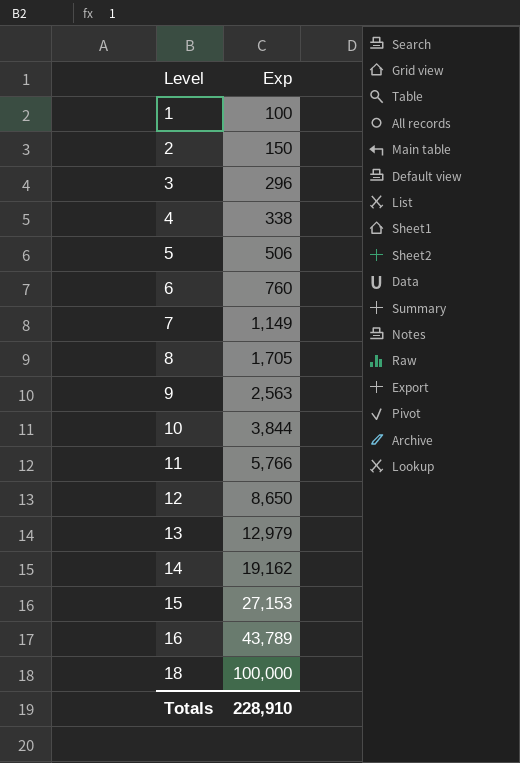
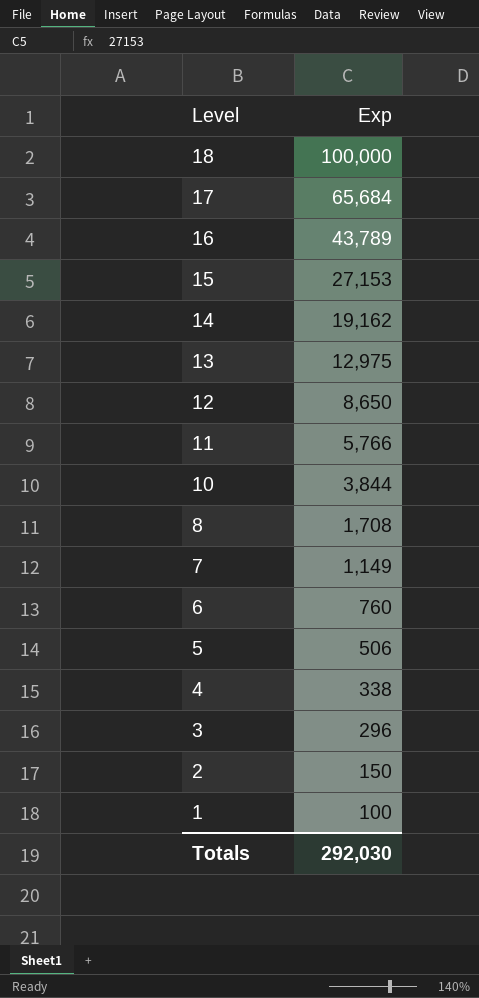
row order: Level ascending -> Level descending
row 9: 2,563 -> none
row 17: none -> 65,684
13 | Exp: 12,979 -> 12,975
8 | Exp: 1,705 -> 1,708
Totals | Exp: 228,910 -> 292,030

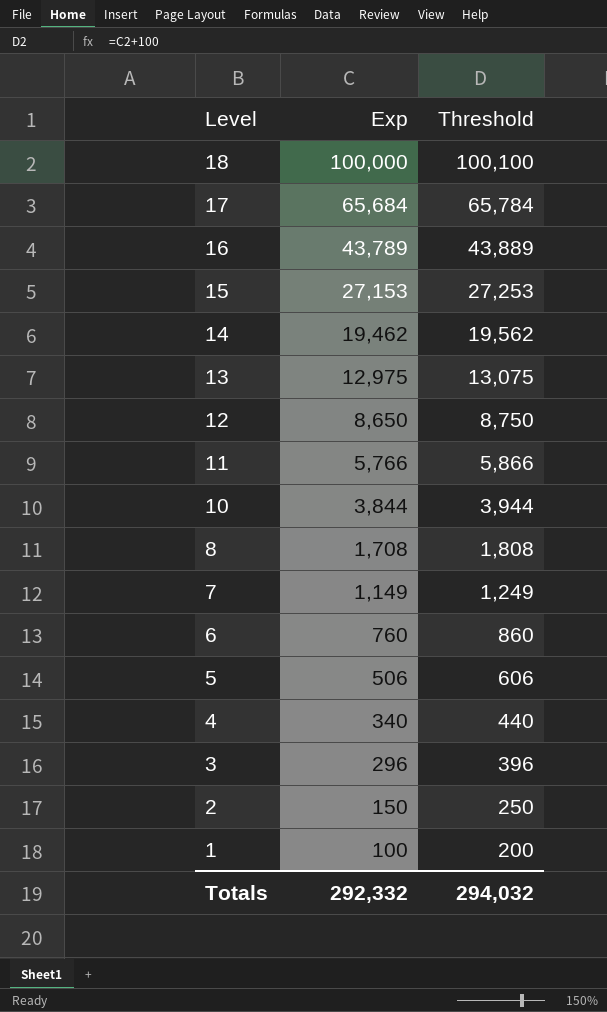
column Threshold | formula: none -> [Exp] + 100
14 | Exp: 19,162 -> 19,462
4 | Exp: 338 -> 340
Totals | Exp: 292,030 -> 292,332

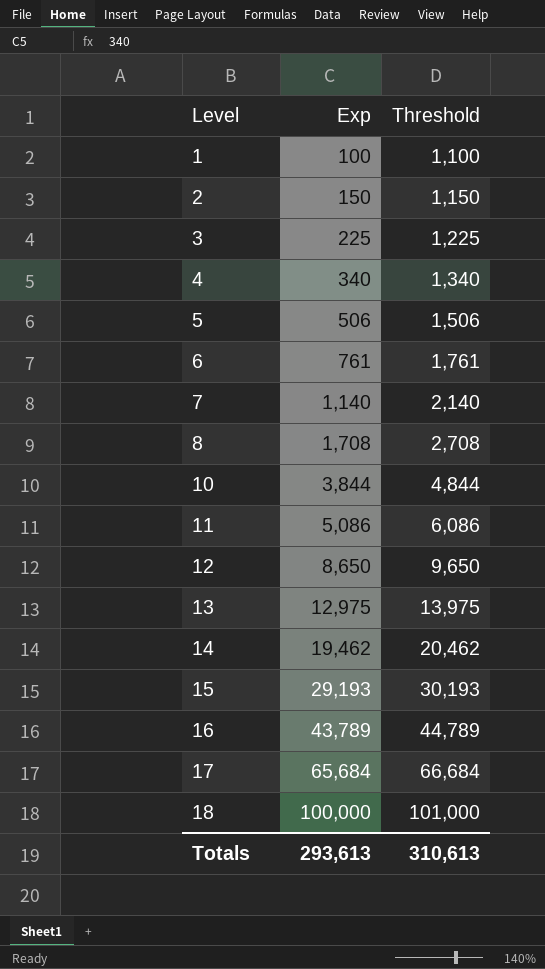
row order: Level descending -> Level ascending
column Threshold | formula: [Exp] + 100 -> [Exp] + 1000
3 | Exp: 296 -> 225
6 | Exp: 760 -> 761
7 | Exp: 1,149 -> 1,140
11 | Exp: 5,766 -> 5,086
15 | Exp: 27,153 -> 29,193
Totals | Exp: 292,332 -> 293,613
Totals | Threshold: 294,032 -> 310,613

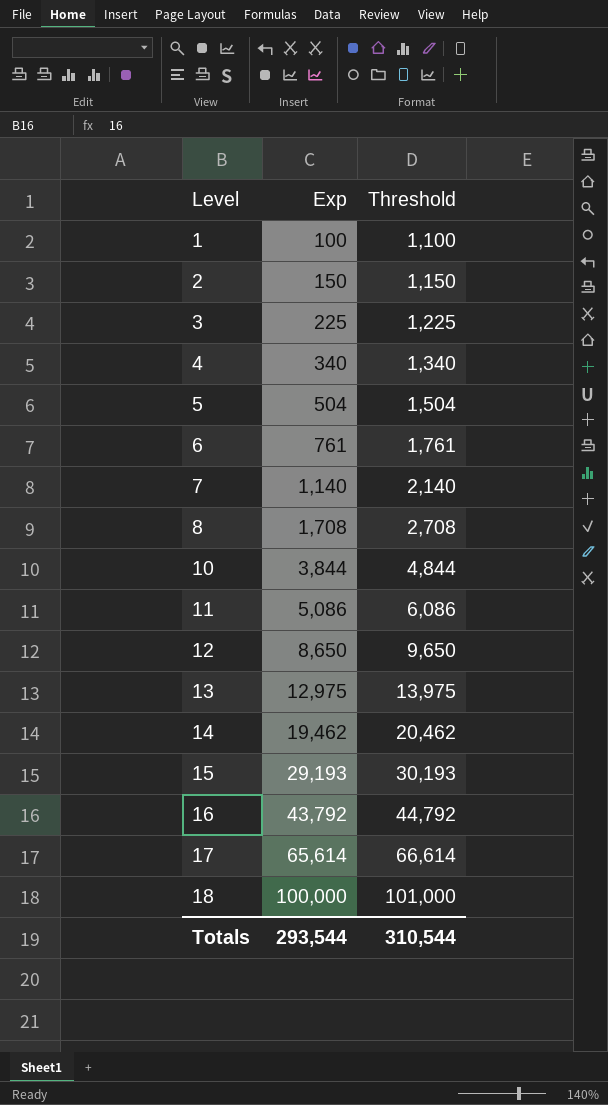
5 | Exp: 506 -> 504
5 | Threshold: 1,506 -> 1,504
16 | Exp: 43,789 -> 43,792
16 | Threshold: 44,789 -> 44,792
17 | Exp: 65,684 -> 65,614
17 | Threshold: 66,684 -> 66,614
Totals | Exp: 293,613 -> 293,544
Totals | Threshold: 310,613 -> 310,544

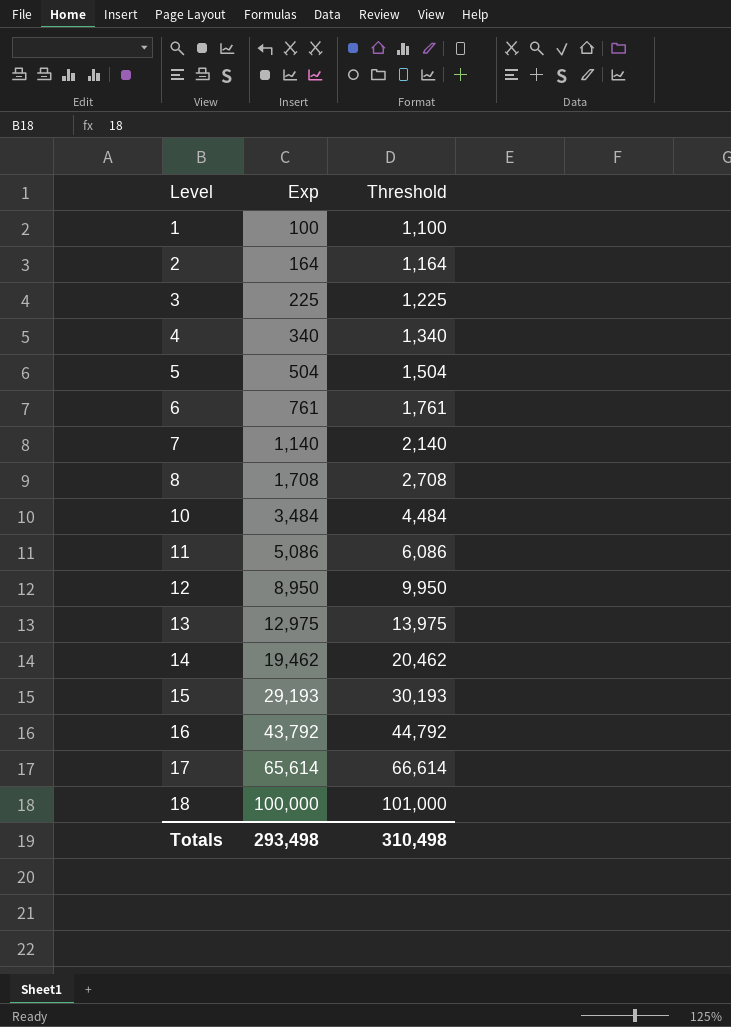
2 | Exp: 150 -> 164
2 | Threshold: 1,150 -> 1,164
10 | Exp: 3,844 -> 3,484
10 | Threshold: 4,844 -> 4,484
12 | Exp: 8,650 -> 8,950
12 | Threshold: 9,650 -> 9,950
Totals | Exp: 293,544 -> 293,498
Totals | Threshold: 310,544 -> 310,498

